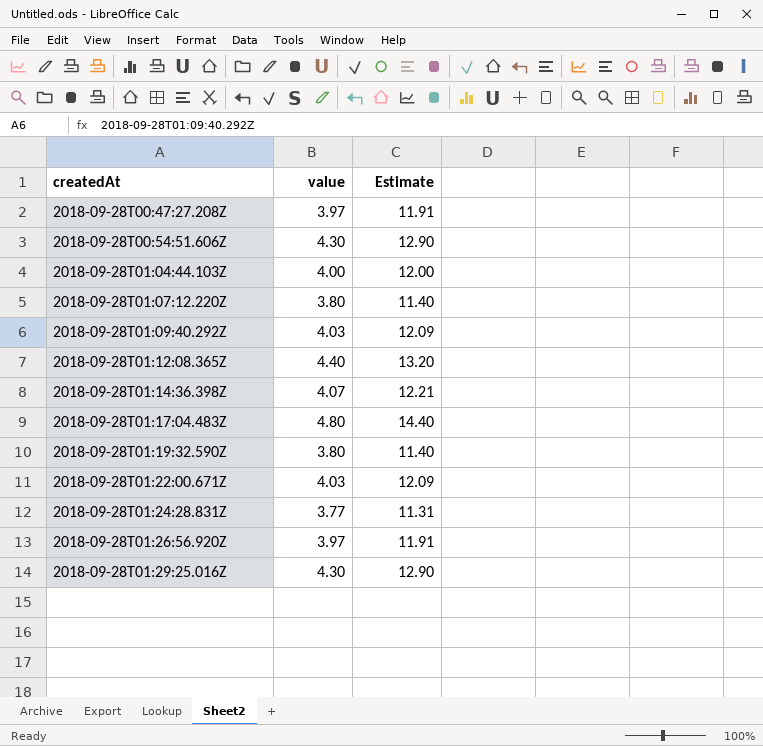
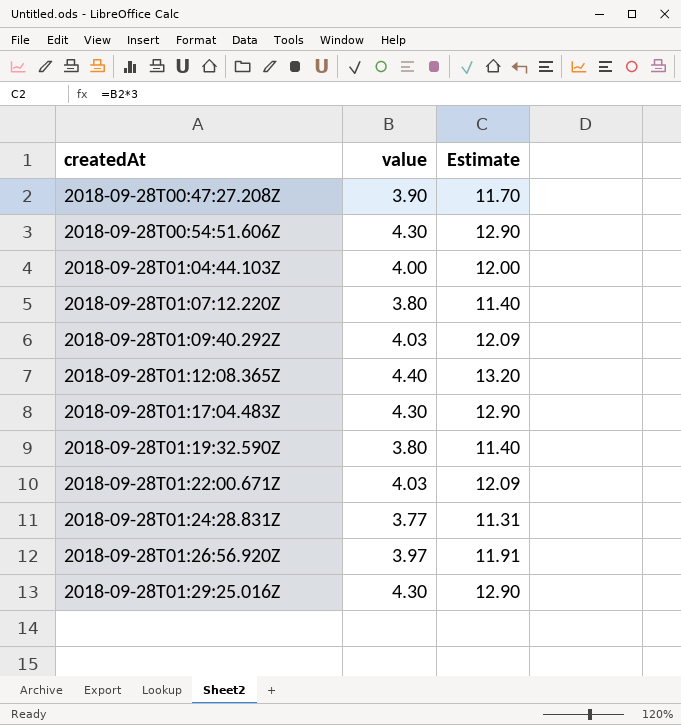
row 2018-09-28T01:14:36.398Z: 4.07 | 12.21 -> none
2018-09-28T00:47:27.208Z | value: 3.97 -> 3.90
2018-09-28T00:47:27.208Z | Estimate: 11.91 -> 11.70
2018-09-28T01:17:04.483Z | value: 4.80 -> 4.30
2018-09-28T01:17:04.483Z | Estimate: 14.40 -> 12.90

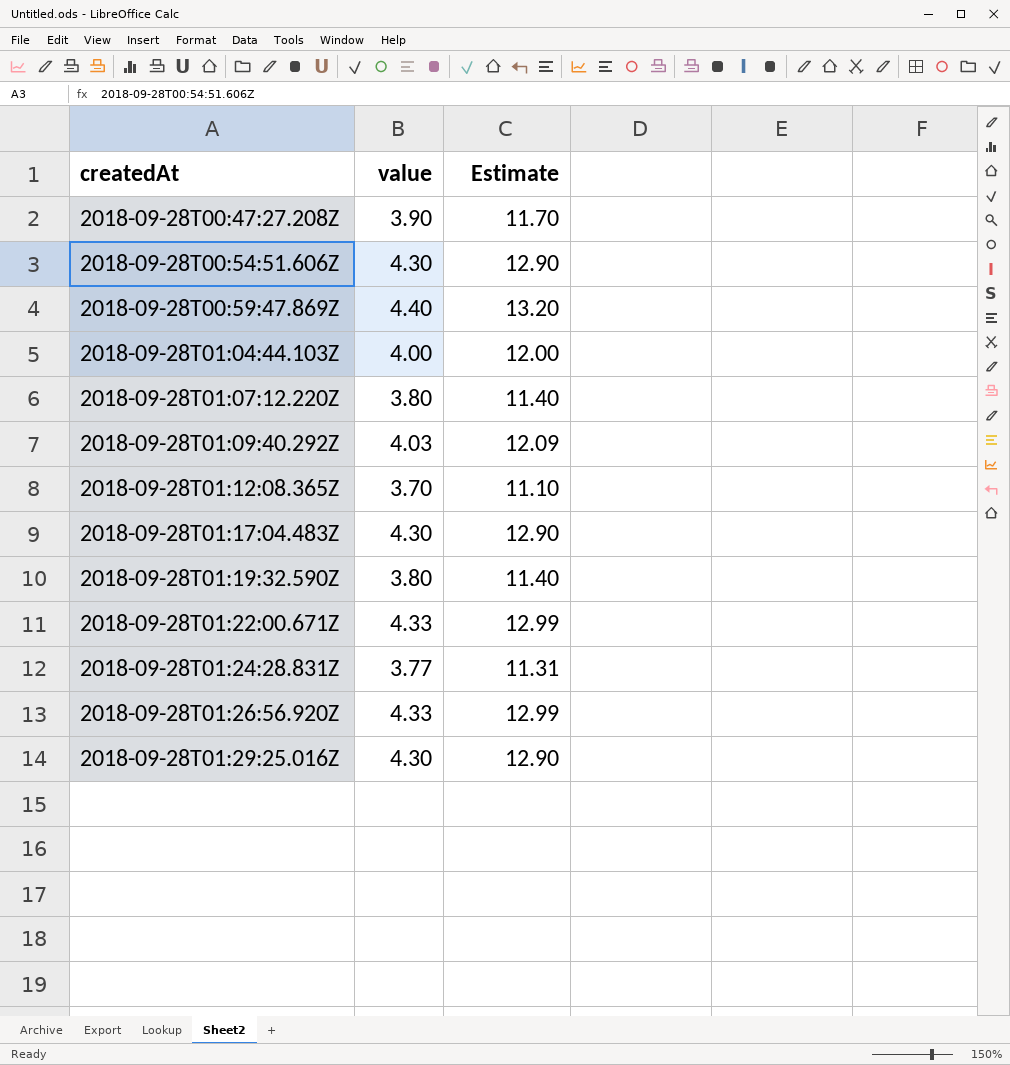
row 2018-09-28T00:59:47.869Z: none -> 4.40 | 13.20
2018-09-28T01:12:08.365Z | value: 4.40 -> 3.70
2018-09-28T01:12:08.365Z | Estimate: 13.20 -> 11.10
2018-09-28T01:22:00.671Z | value: 4.03 -> 4.33
2018-09-28T01:22:00.671Z | Estimate: 12.09 -> 12.99
2018-09-28T01:26:56.920Z | value: 3.97 -> 4.33
2018-09-28T01:26:56.920Z | Estimate: 11.91 -> 12.99

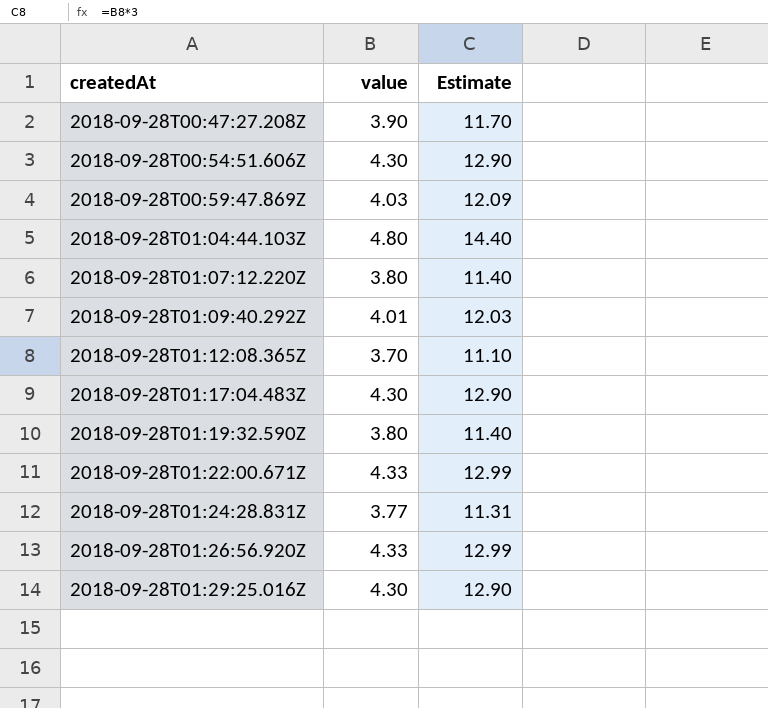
2018-09-28T00:59:47.869Z | value: 4.40 -> 4.03
2018-09-28T00:59:47.869Z | Estimate: 13.20 -> 12.09
2018-09-28T01:04:44.103Z | value: 4.00 -> 4.80
2018-09-28T01:04:44.103Z | Estimate: 12.00 -> 14.40
2018-09-28T01:09:40.292Z | value: 4.03 -> 4.01
2018-09-28T01:09:40.292Z | Estimate: 12.09 -> 12.03

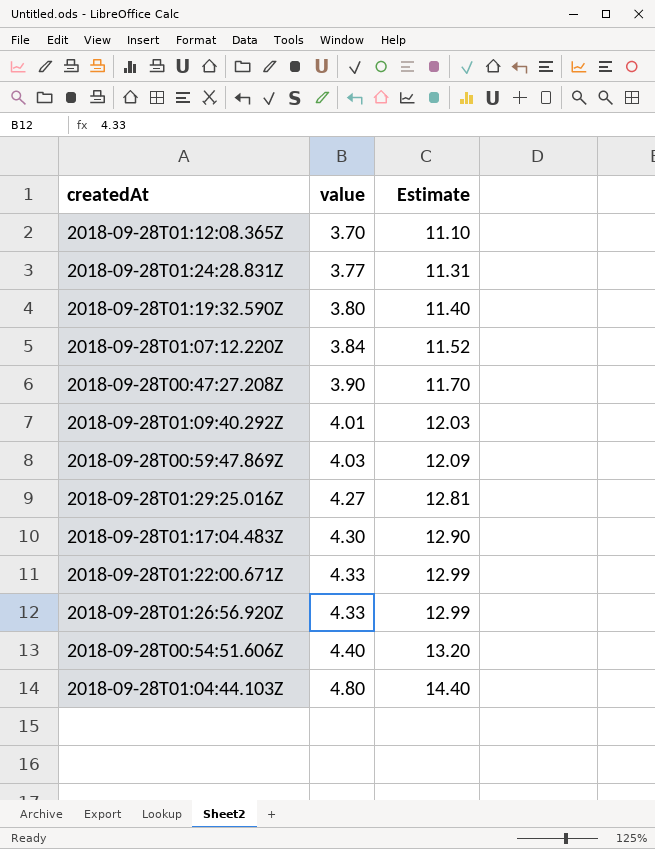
row order: createdAt ascending -> value ascending
2018-09-28T01:07:12.220Z | value: 3.80 -> 3.84
2018-09-28T01:07:12.220Z | Estimate: 11.40 -> 11.52
2018-09-28T01:29:25.016Z | value: 4.30 -> 4.27
2018-09-28T01:29:25.016Z | Estimate: 12.90 -> 12.81
2018-09-28T00:54:51.606Z | value: 4.30 -> 4.40
2018-09-28T00:54:51.606Z | Estimate: 12.90 -> 13.20

